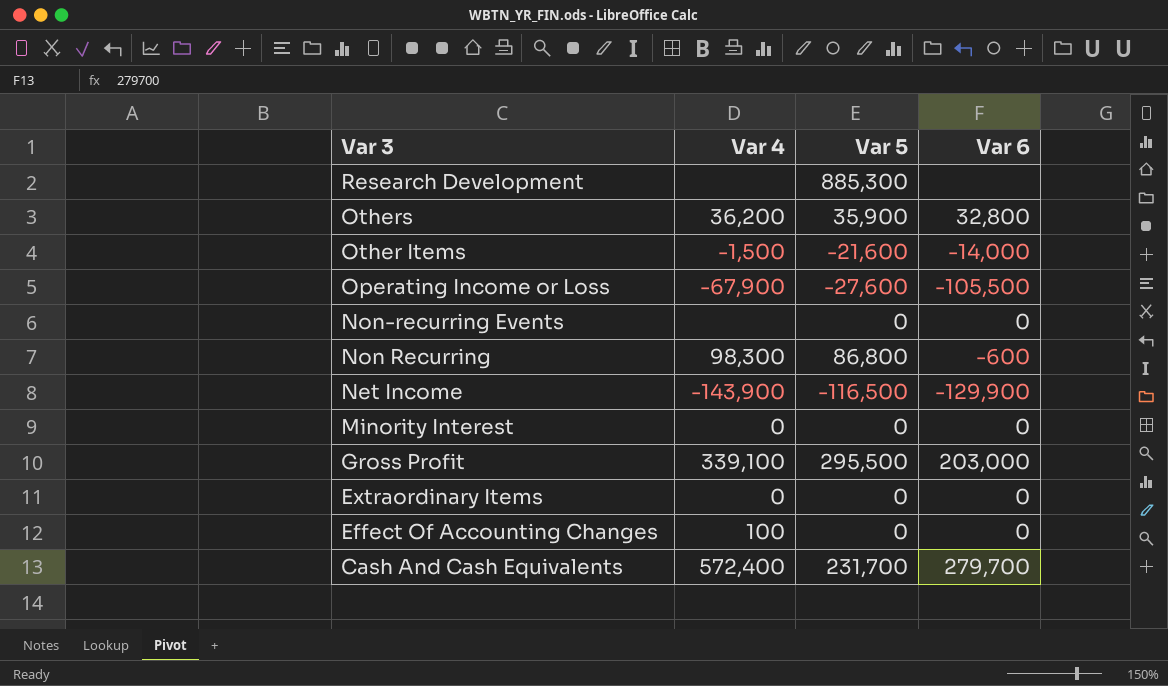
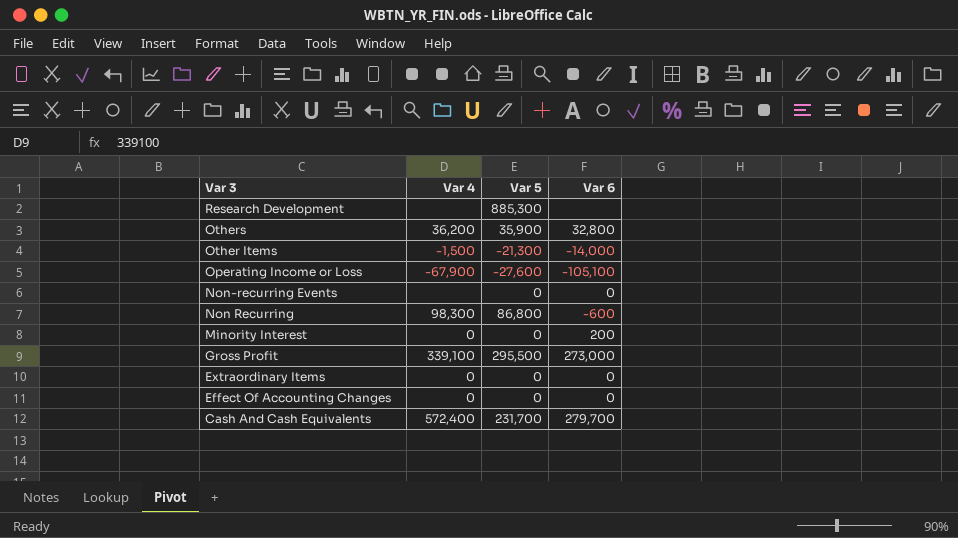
row Net Income: -143,900 | -116,500 | -129,900 -> none
Other Items | Var 5: -21,600 -> -21,300
Operating Income or Loss | Var 6: -105,500 -> -105,100
Minority Interest | Var 6: 0 -> 200
Gross Profit | Var 6: 203,000 -> 273,000
Effect Of Accounting Changes | Var 4: 100 -> 0

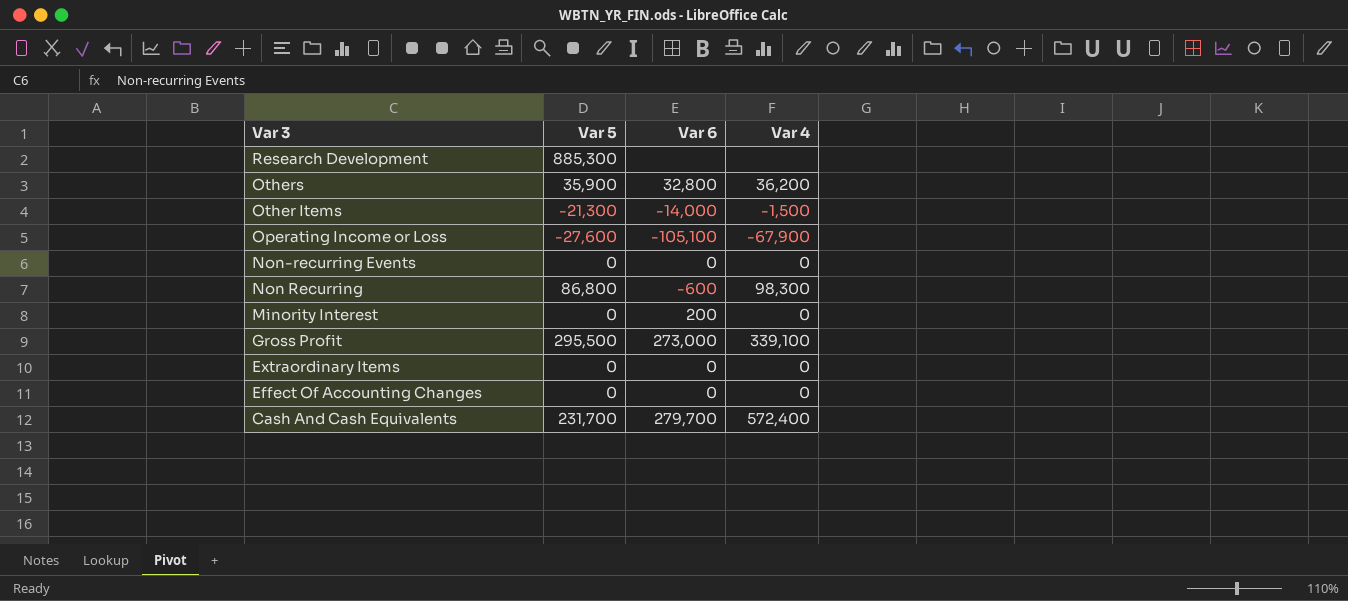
column Var 4 | position: 2 -> 4
Non-recurring Events | Var 4: none -> 0

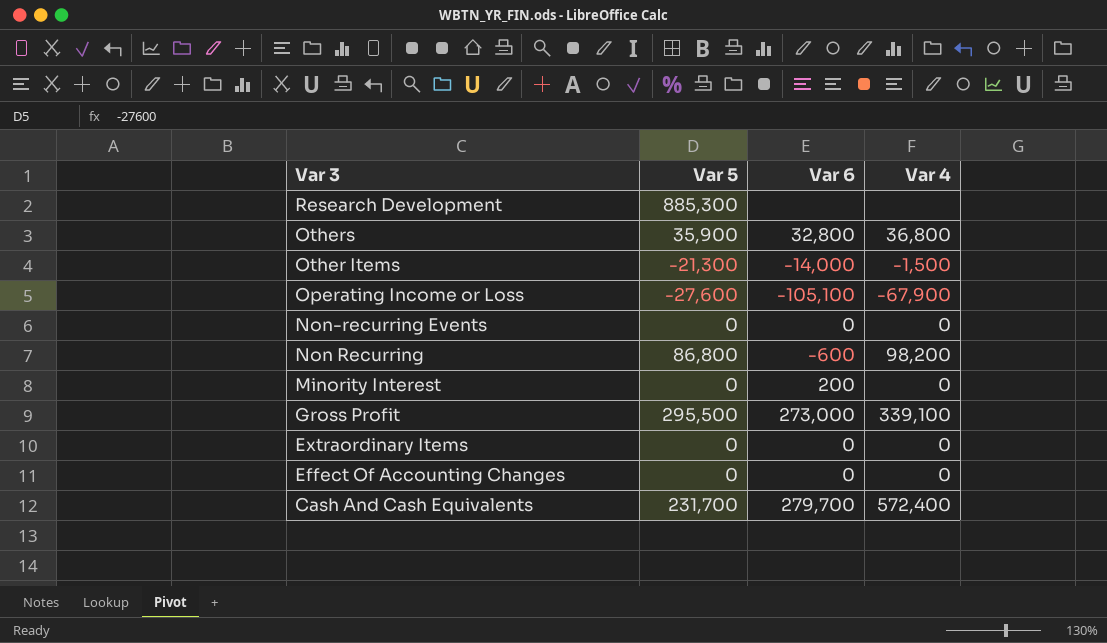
Others | Var 4: 36,200 -> 36,800
Non Recurring | Var 4: 98,300 -> 98,200

